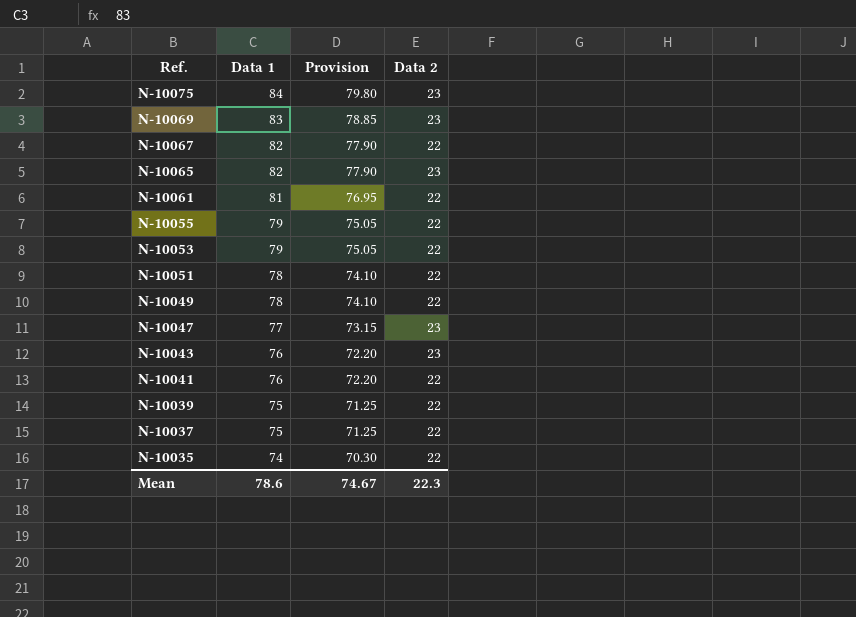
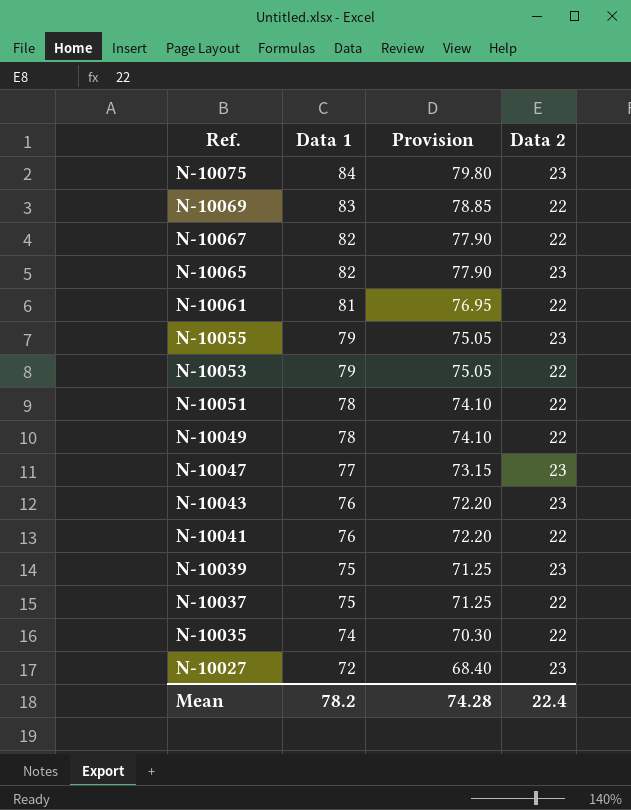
N-10069 | Data 2: 23 -> 22
N-10055 | Data 2: 22 -> 23
N-10039 | Data 2: 22 -> 23
row N-10027: none -> 72 | 68.40 | 23
Mean | Data 1: 78.6 -> 78.2
Mean | Provision: 74.67 -> 74.28
Mean | Data 2: 22.3 -> 22.4

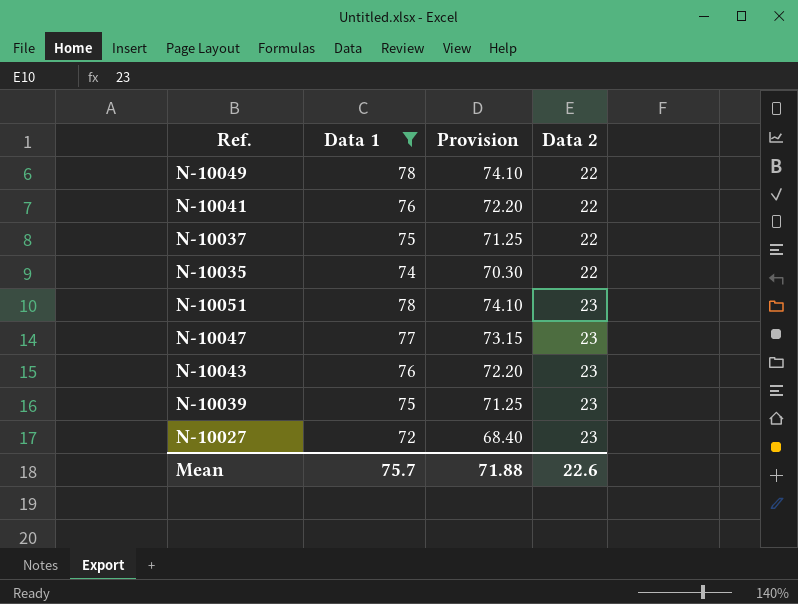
filter: none -> Data 1 <= 78
row order: Ref. descending -> Data 2 ascending
N-10051 | Data 2: 22 -> 23
Mean | Data 1: 78.2 -> 75.7
Mean | Provision: 74.28 -> 71.88
Mean | Data 2: 22.4 -> 22.6

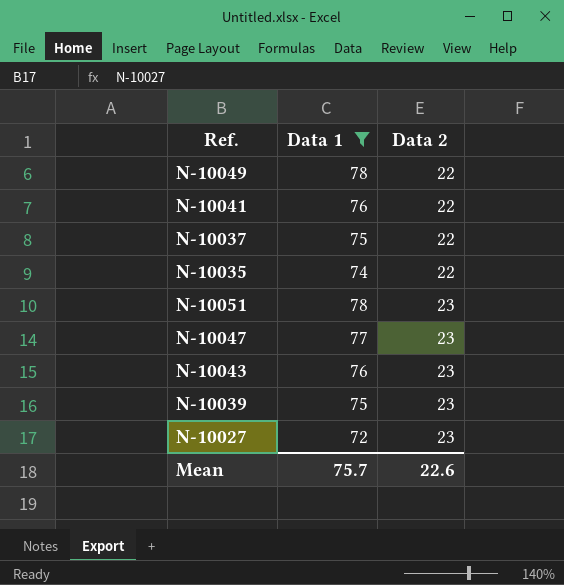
column Provision | formula: [Data 1] * 0.95 -> none

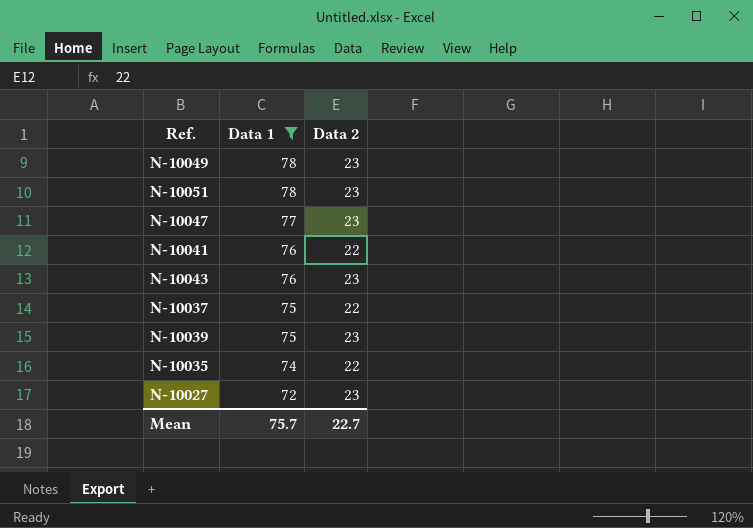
row order: Data 2 ascending -> Data 1 descending
N-10049 | Data 2: 22 -> 23
Mean | Data 2: 22.6 -> 22.7

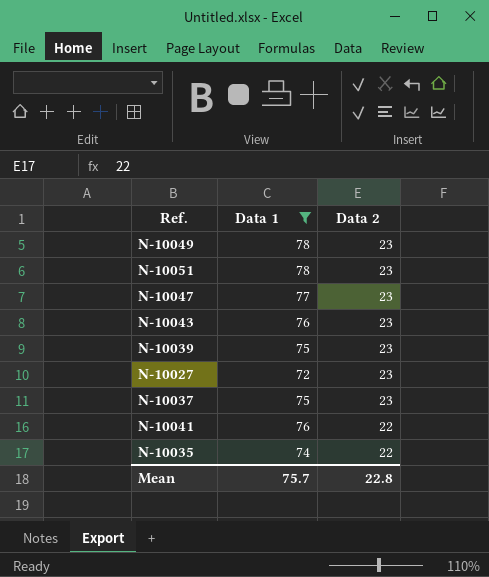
row order: Data 1 descending -> Data 2 descending
N-10037 | Data 2: 22 -> 23
Mean | Data 2: 22.7 -> 22.8

